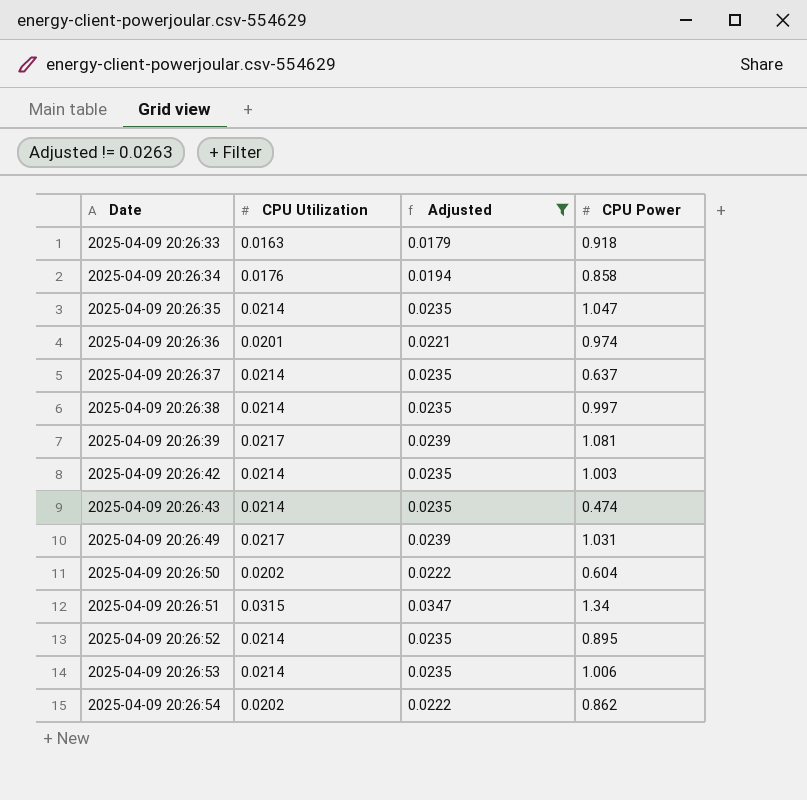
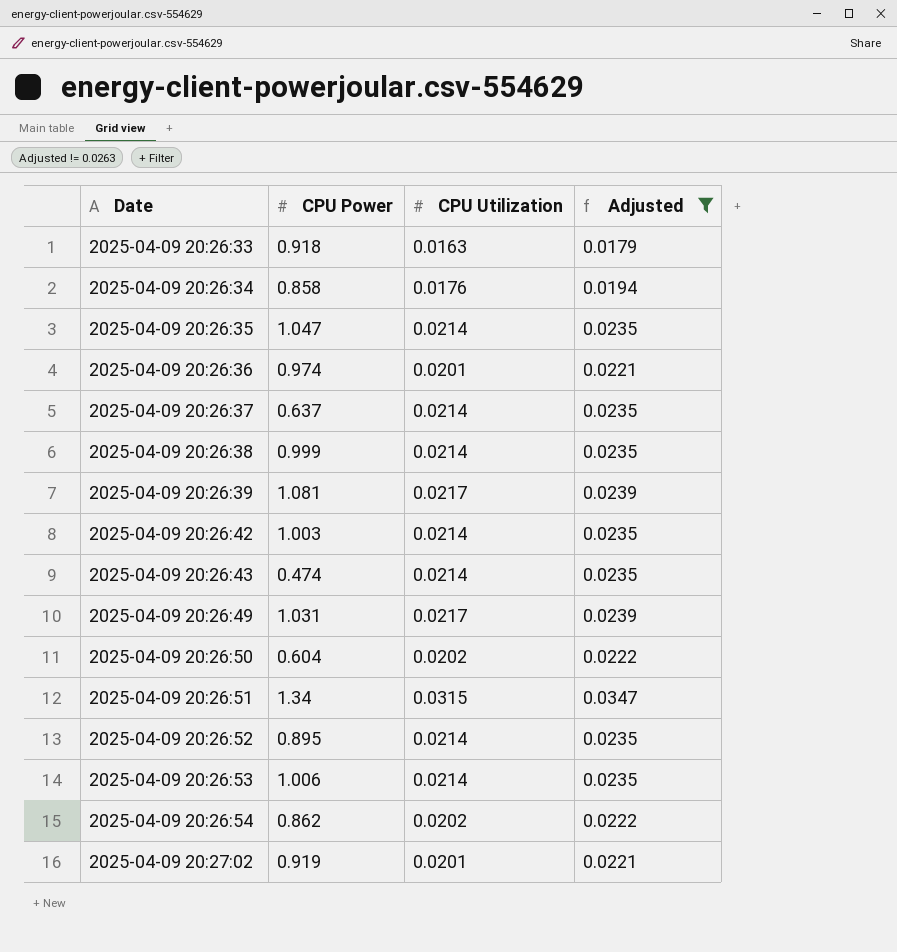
column CPU Power | position: 4 -> 2
2025-04-09 20:26:38 | CPU Power: 0.997 -> 0.999
row 2025-04-09 20:27:02: none -> 0.919 | 0.0201 | 0.0221

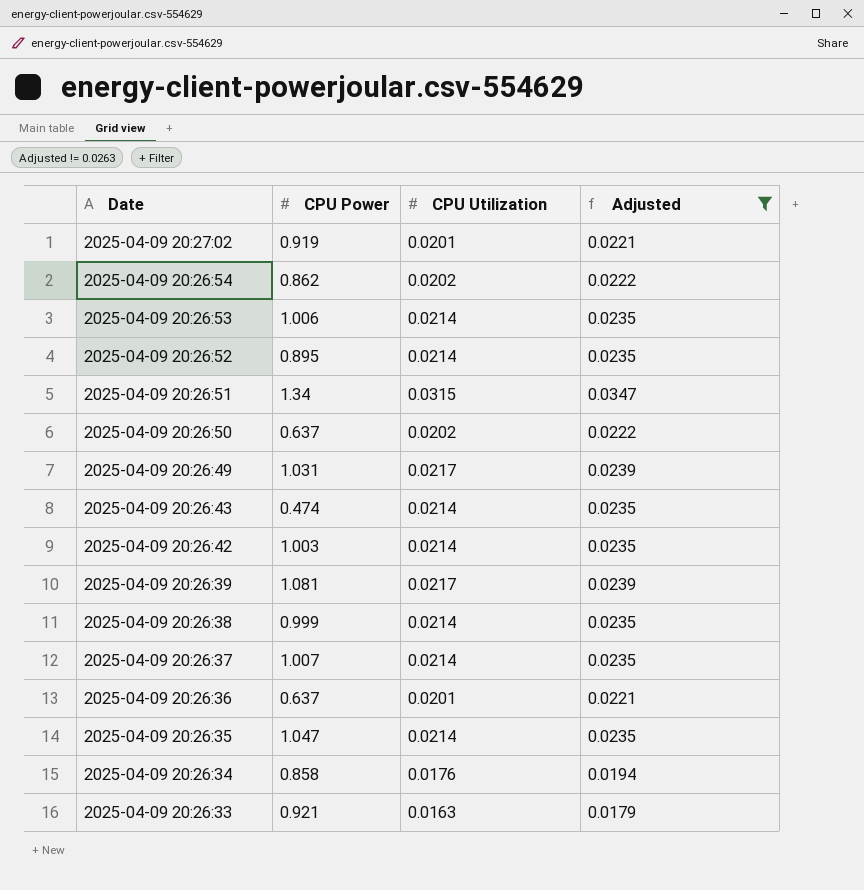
row order: Date ascending -> Date descending
2025-04-09 20:26:50 | CPU Power: 0.604 -> 0.637
2025-04-09 20:26:37 | CPU Power: 0.637 -> 1.007
2025-04-09 20:26:36 | CPU Power: 0.974 -> 0.637
2025-04-09 20:26:33 | CPU Power: 0.918 -> 0.921

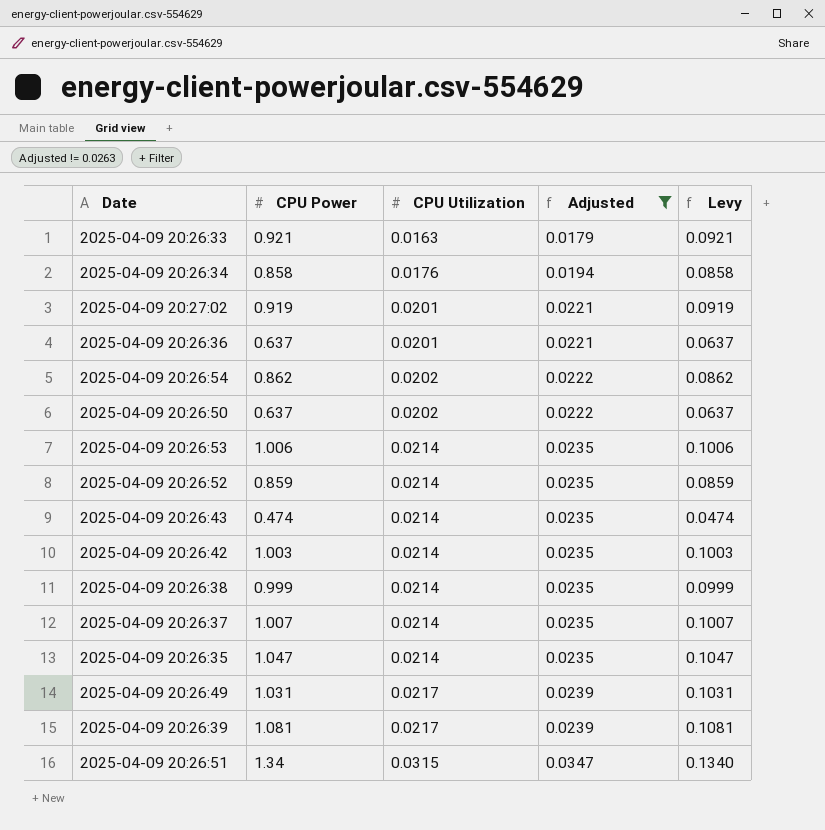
row order: Date descending -> CPU Utilization ascending
column Levy | formula: none -> [CPU Power] * 0.1
2025-04-09 20:26:52 | CPU Power: 0.895 -> 0.859

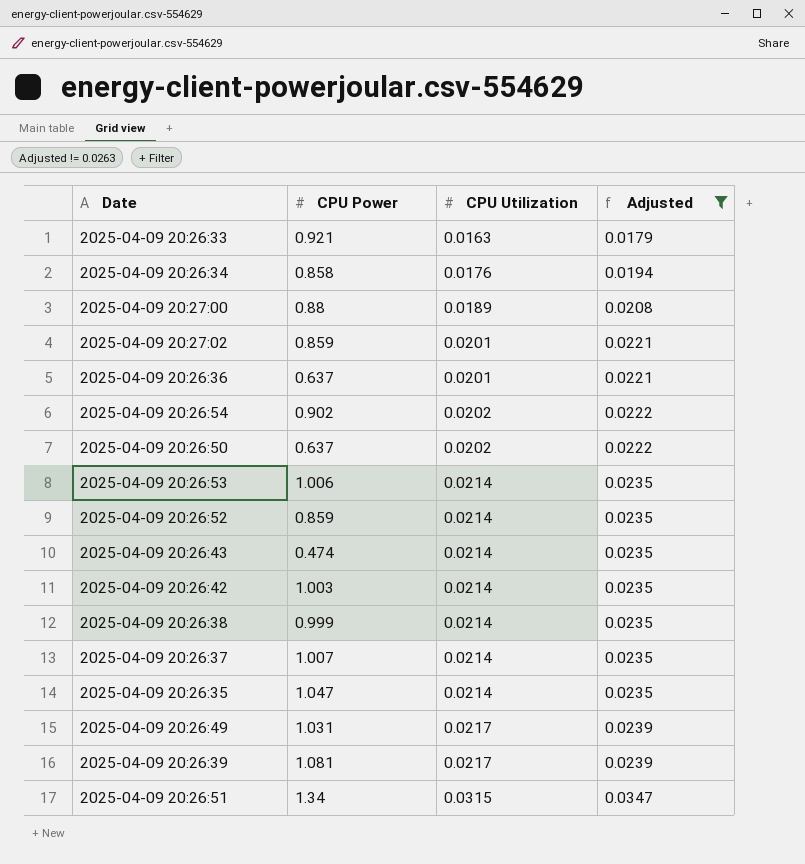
column Levy | formula: [CPU Power] * 0.1 -> none
row 2025-04-09 20:27:00: none -> 0.88 | 0.0189 | 0.0208
2025-04-09 20:27:02 | CPU Power: 0.919 -> 0.859
2025-04-09 20:26:54 | CPU Power: 0.862 -> 0.902

